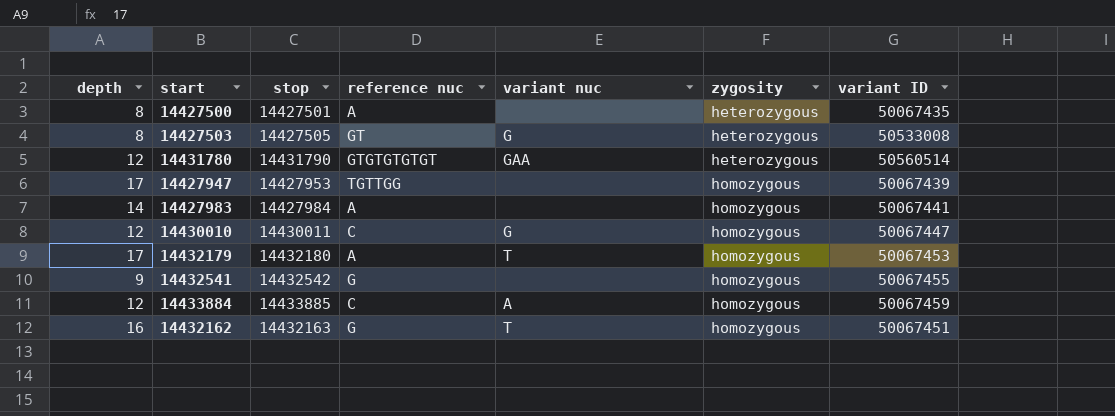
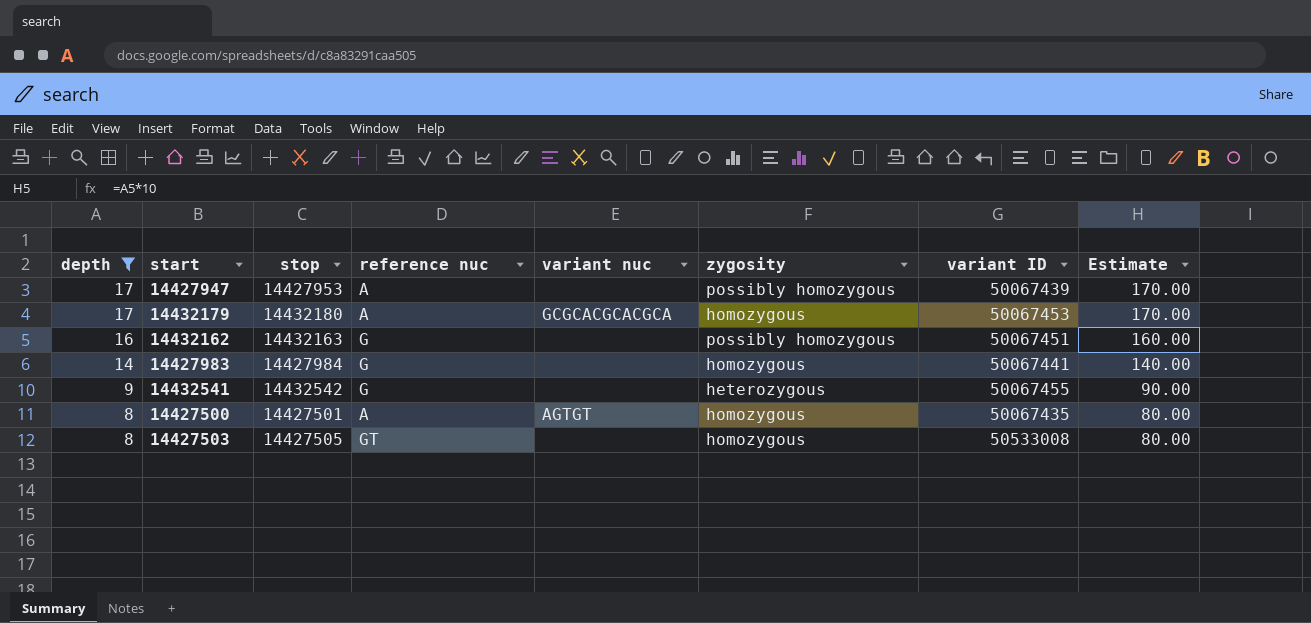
filter: none -> depth != 12
row order: zygosity ascending -> depth descending
column Estimate | formula: none -> [depth] * 10
14427947 | reference nuc: TGTTGG -> A
14427947 | zygosity: homozygous -> possibly homozygous
14432179 | variant nuc: T -> GCGCACGCACGCA
14432162 | variant nuc: T -> none
14432162 | zygosity: homozygous -> possibly homozygous
14427983 | reference nuc: A -> G
14432541 | zygosity: homozygous -> heterozygous
14427500 | variant nuc: none -> AGTGT
14427500 | zygosity: heterozygous -> homozygous
14427503 | variant nuc: G -> none
14427503 | zygosity: heterozygous -> homozygous

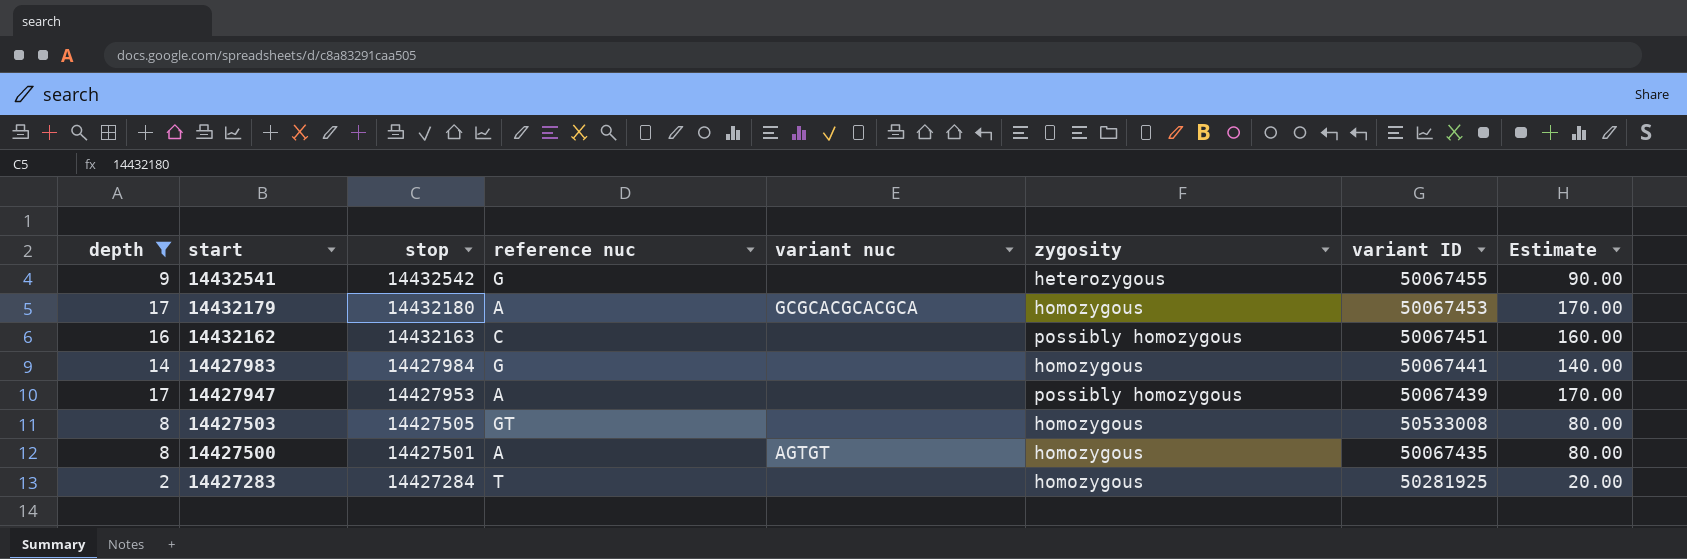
row order: depth descending -> start descending
14432162 | reference nuc: G -> C
row 14427283: none -> 2 | 14427284 | T | none | homozygous | 50281925 | 20.00

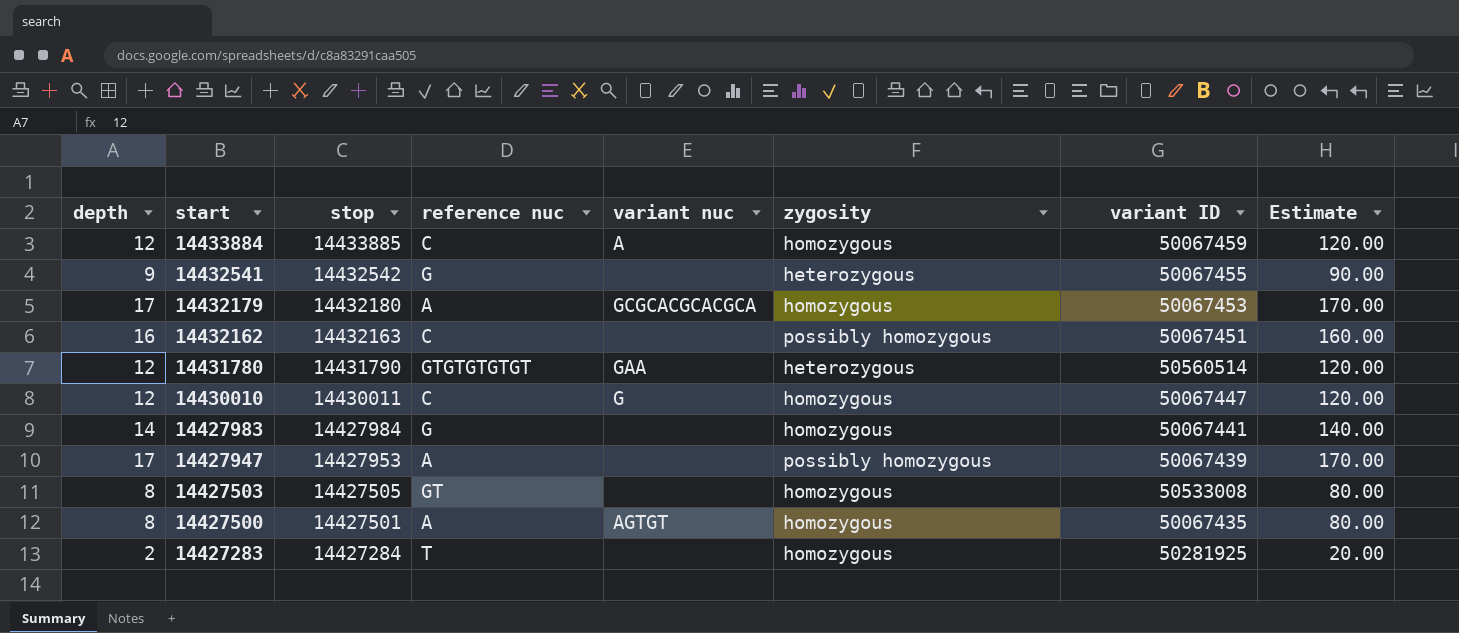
filter: depth != 12 -> none

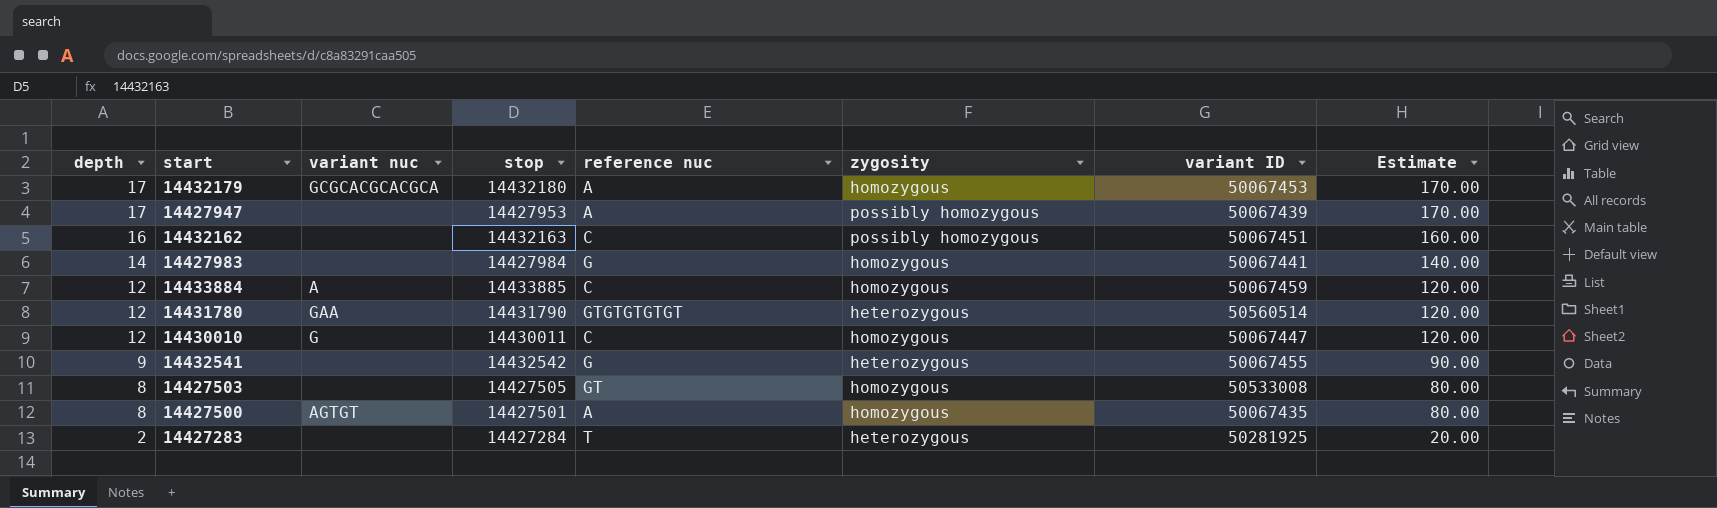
row order: start descending -> depth descending
column variant nuc | position: 5 -> 3
14427283 | zygosity: homozygous -> heterozygous

